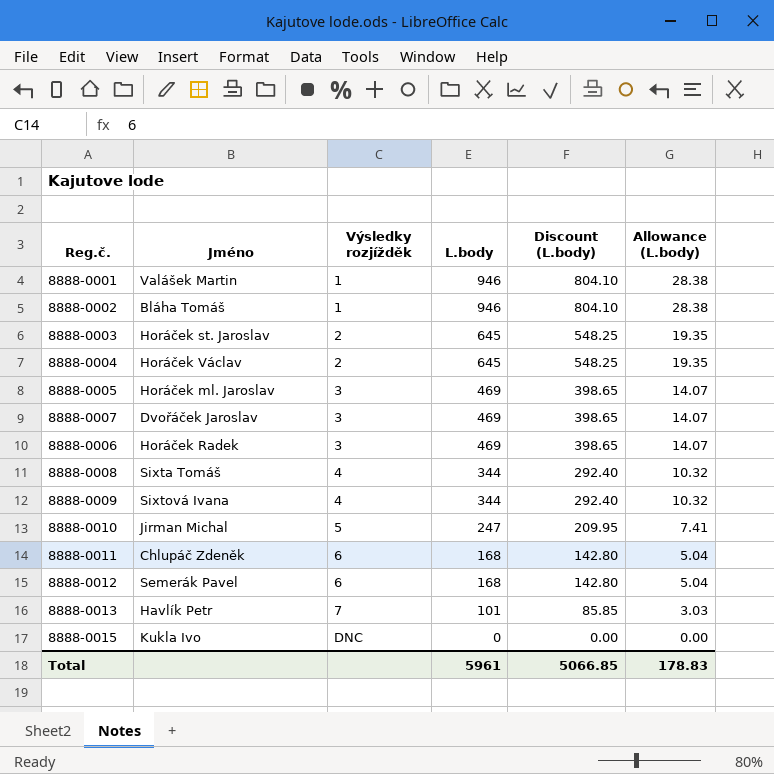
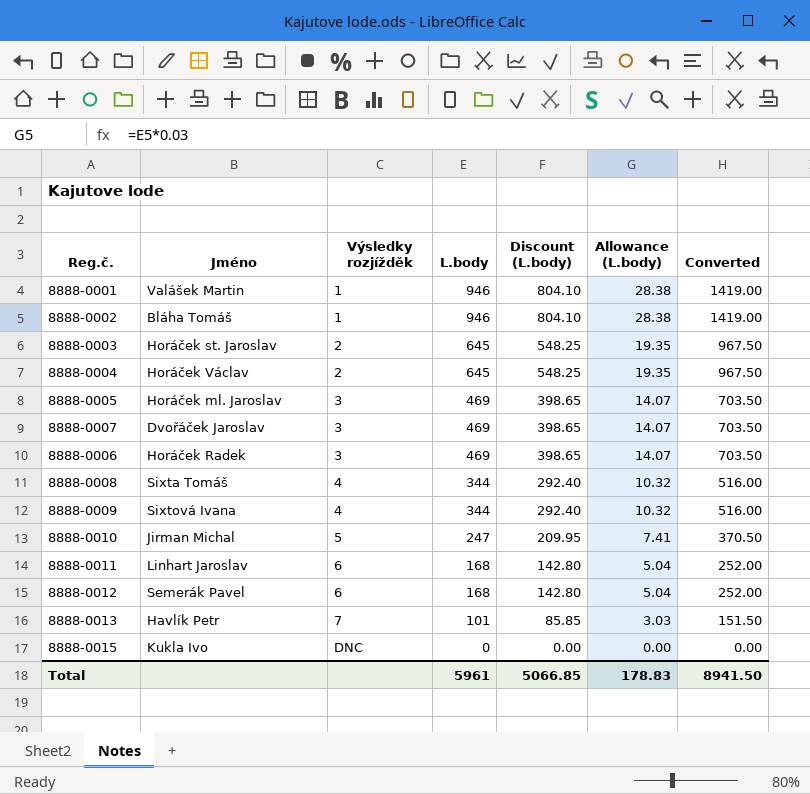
column Converted | formula: none -> [L.body] * 1.5
8888-0011 | Jméno: Chlupáč Zdeněk -> Linhart Jaroslav

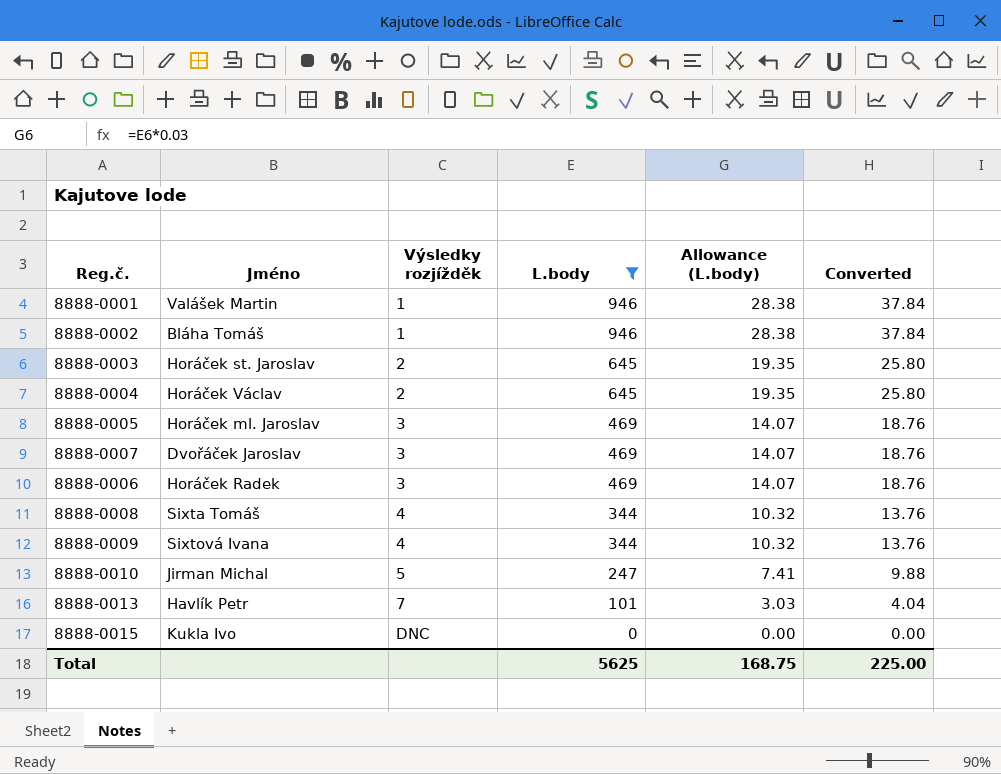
filter: none -> L.body != 168
column Discount (L.body) | formula: [L.body] * 0.85 -> none
column Converted | formula: [L.body] * 1.5 -> [L.body] * 0.04
Total | L.body: 5961 -> 5625
Total | Allowance (L.body): 178.83 -> 168.75
Total | Converted: 8941.50 -> 225.00

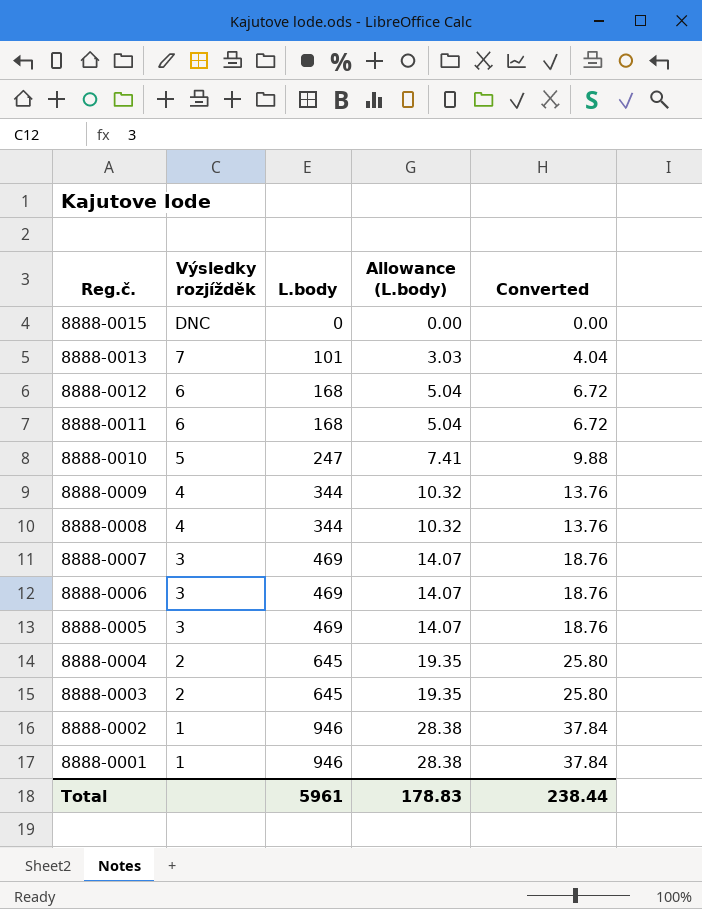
filter: L.body != 168 -> none
row order: Výsledky rozjížděk ascending -> Reg.č. descending
column Jméno | position: 2 -> none
Total | L.body: 5625 -> 5961
Total | Allowance (L.body): 168.75 -> 178.83
Total | Converted: 225.00 -> 238.44

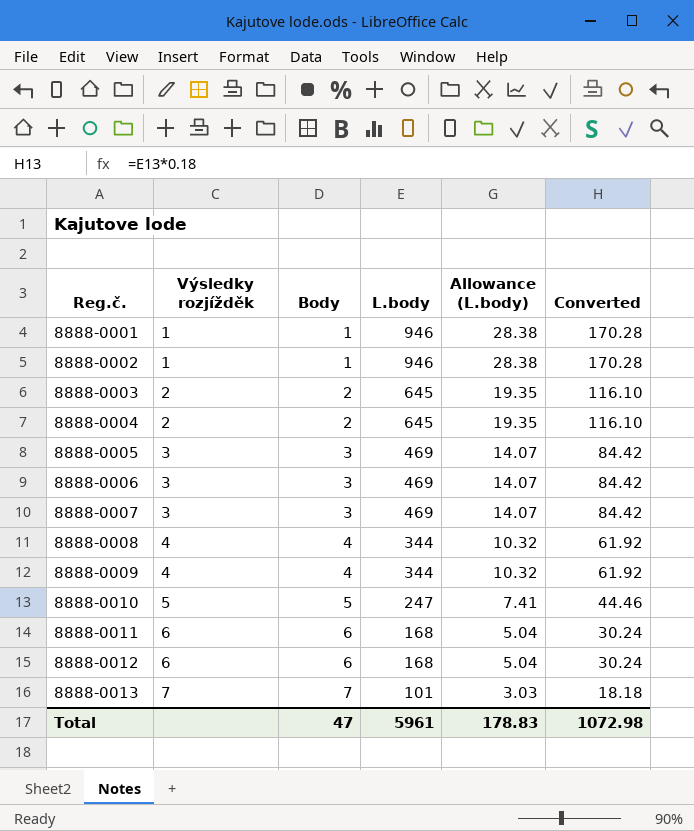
row order: Reg.č. descending -> Reg.č. ascending
column Body | position: none -> 3
column Converted | formula: [L.body] * 0.04 -> [L.body] * 0.18
row 8888-0015: DNC | 0 | 0.00 | 0.00 -> none
Total | Converted: 238.44 -> 1072.98

